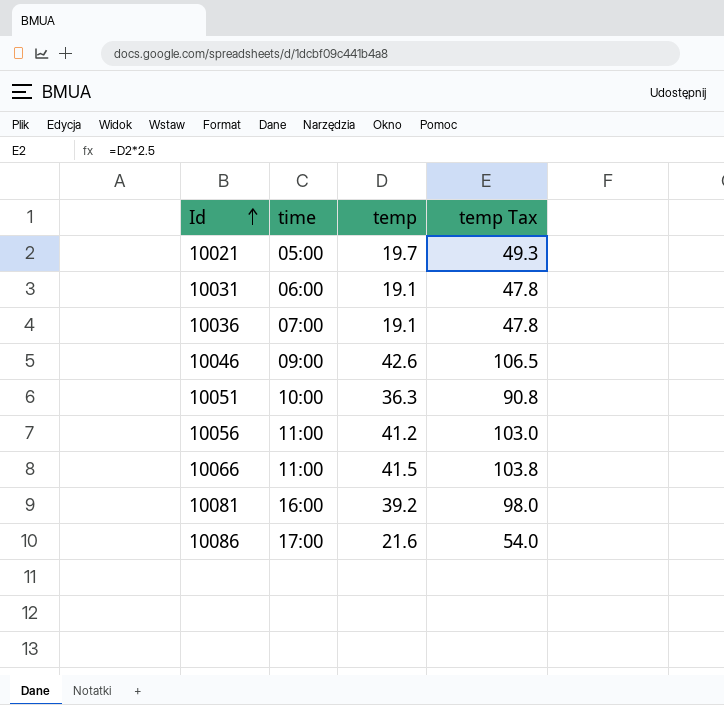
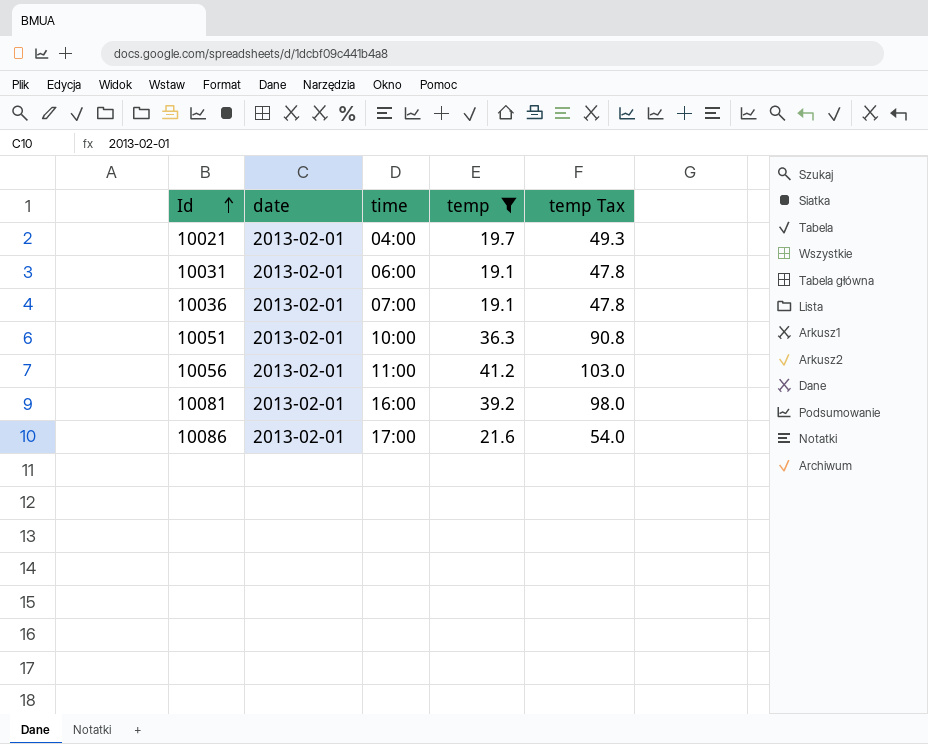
filter: none -> temp <= 41.2
column date | position: none -> 2
10021 | time: 05:00 -> 04:00

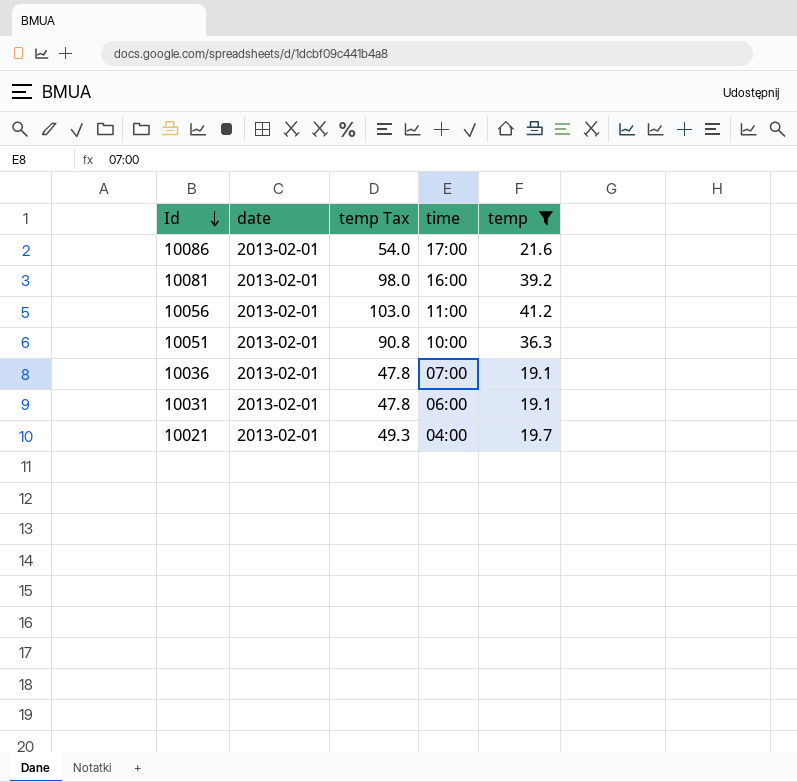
row order: Id ascending -> Id descending
column temp Tax | position: 5 -> 3

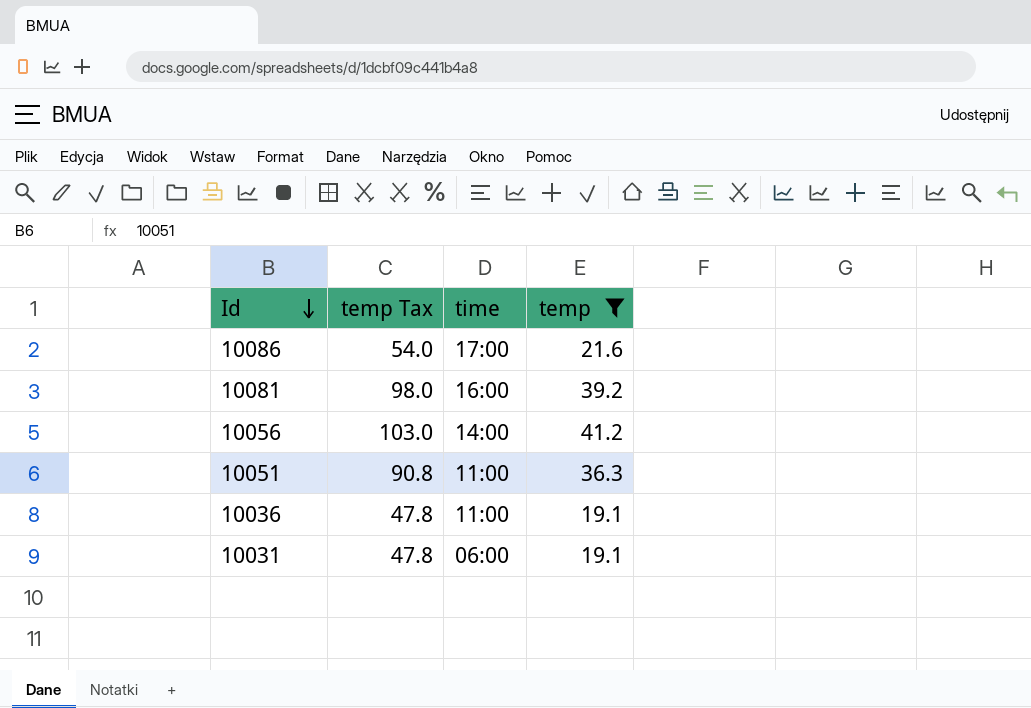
column date | position: 2 -> none
row 10021: 2013-02-01 | 49.3 | 04:00 | 19.7 -> none
10056 | time: 11:00 -> 14:00
10051 | time: 10:00 -> 11:00
10036 | time: 07:00 -> 11:00

